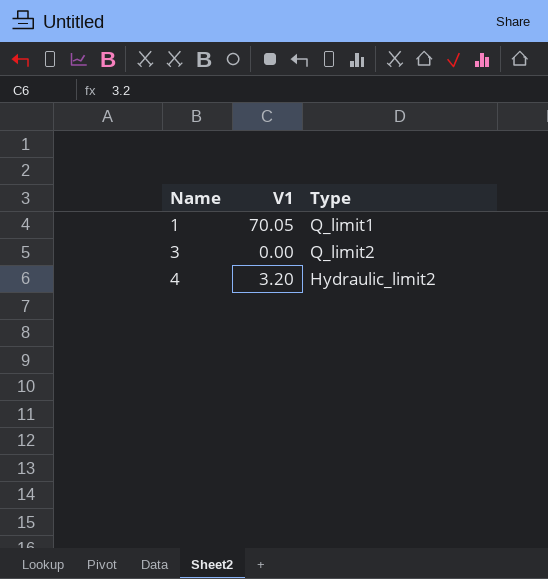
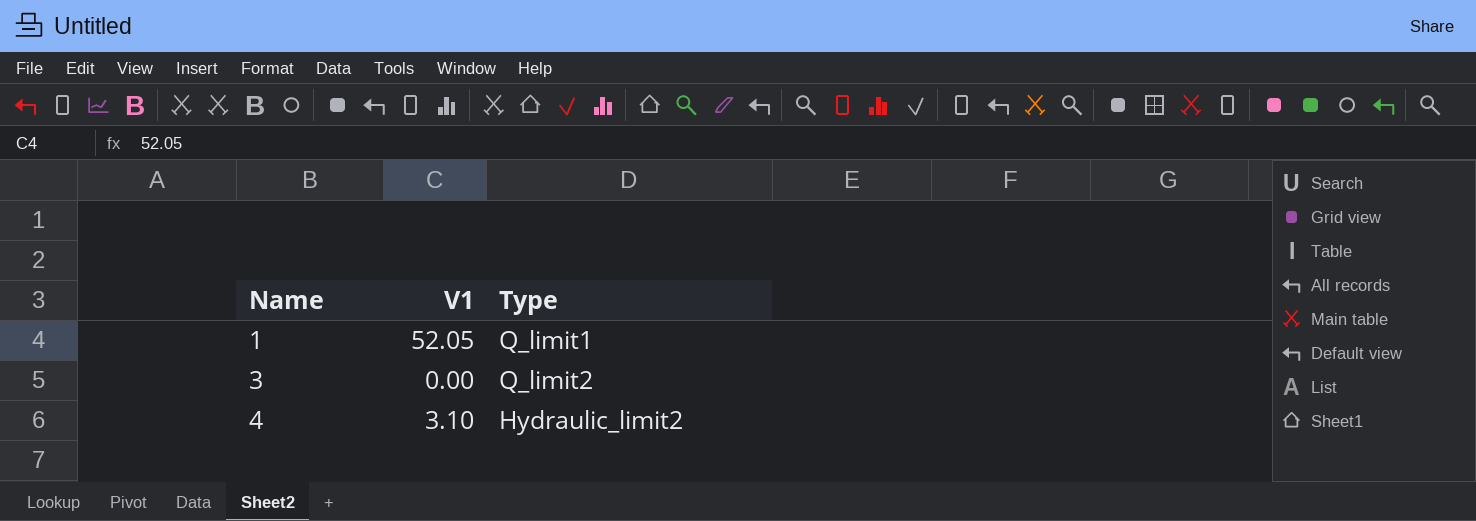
1 | V1: 70.05 -> 52.05
4 | V1: 3.20 -> 3.10

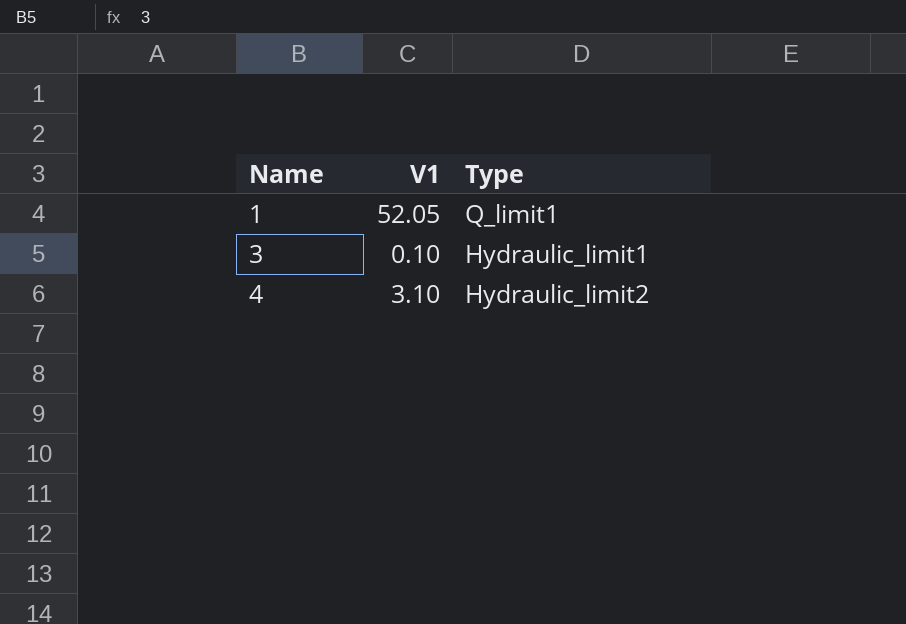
3 | V1: 0.00 -> 0.10
3 | Type: Q_limit2 -> Hydraulic_limit1

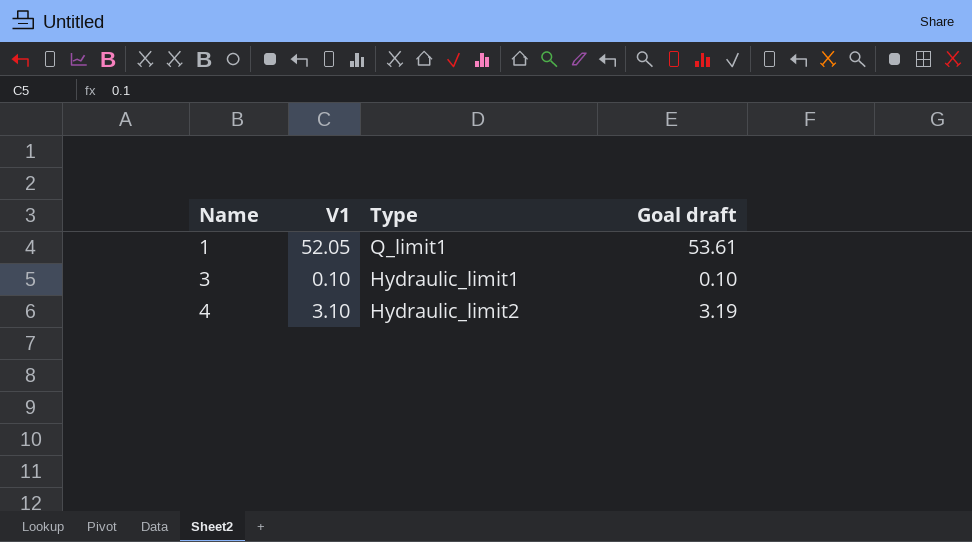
column Goal draft | formula: none -> [V1] * 1.03

